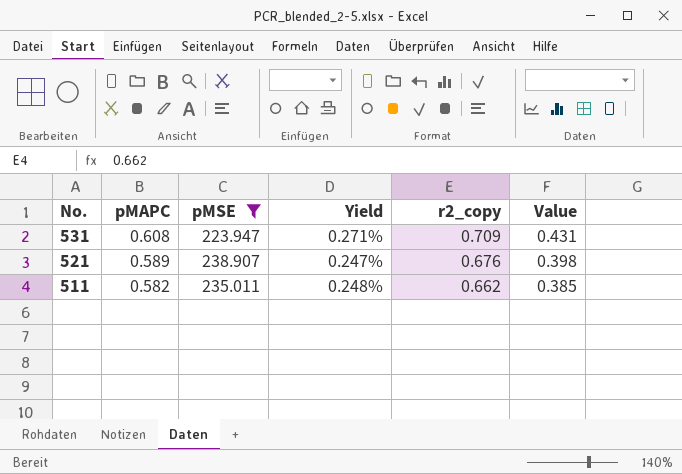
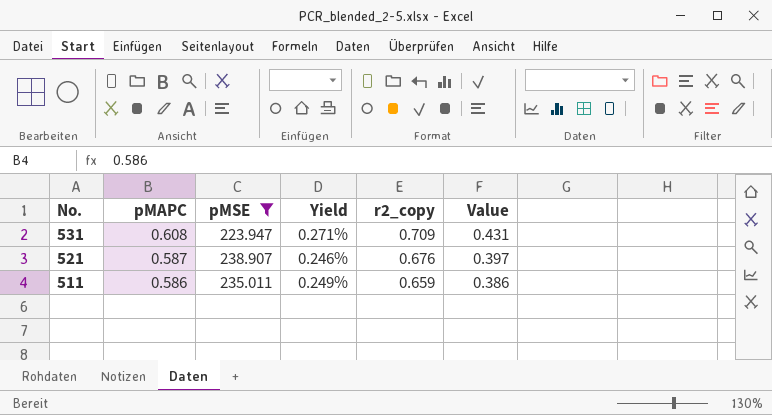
521 | pMAPC: 0.589 -> 0.587
521 | Yield: 0.247% -> 0.246%
521 | Value: 0.398 -> 0.397
511 | pMAPC: 0.582 -> 0.586
511 | Yield: 0.248% -> 0.249%
511 | r2_copy: 0.662 -> 0.659
511 | Value: 0.385 -> 0.386

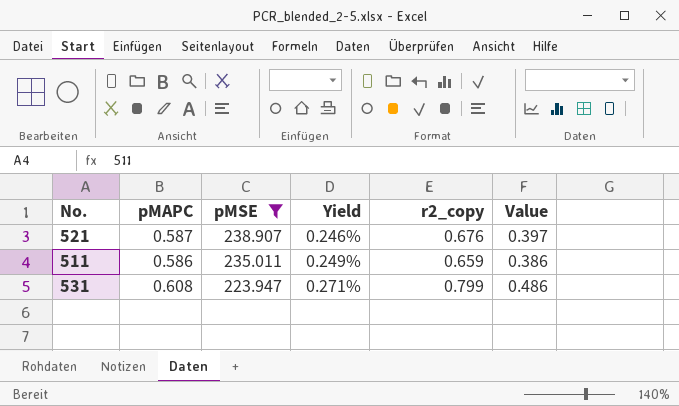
row order: No. descending -> pMSE descending
531 | r2_copy: 0.709 -> 0.799
531 | Value: 0.431 -> 0.486

